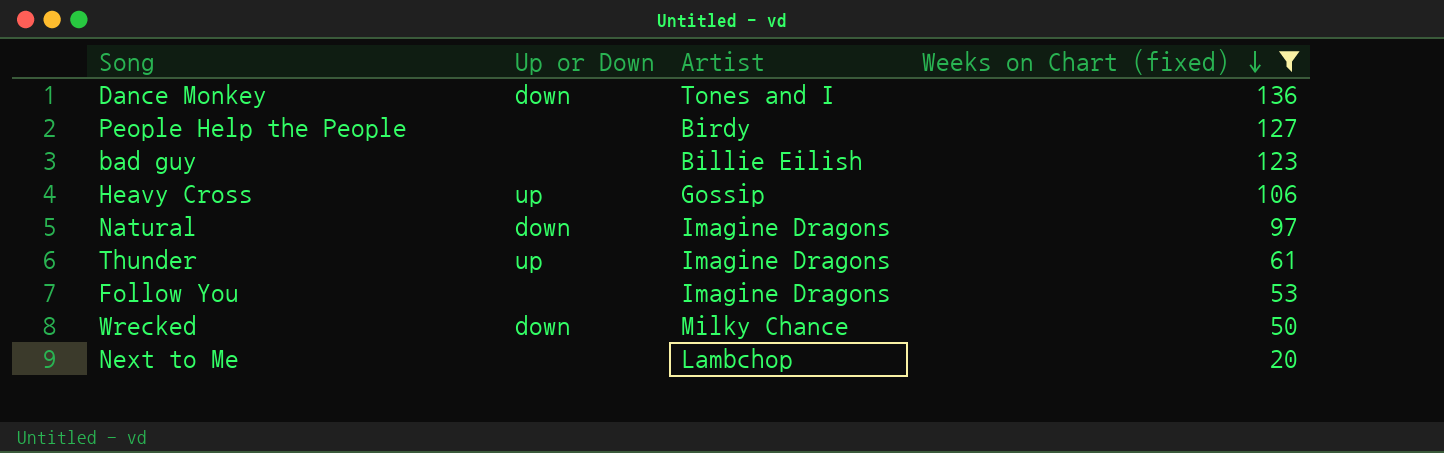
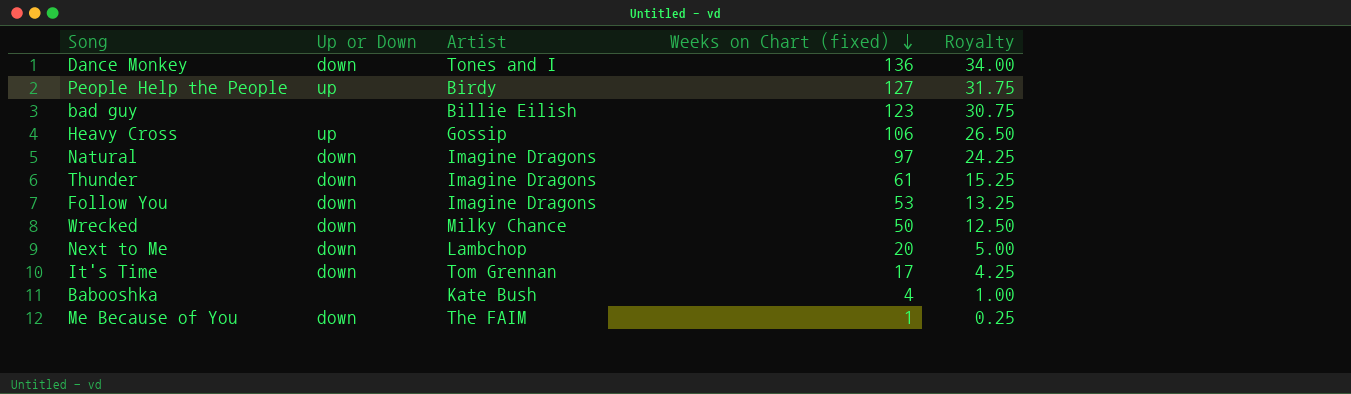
filter: Weeks on Chart (fixed) >= 20 -> none
column Royalty | formula: none -> [Weeks on Chart (fixed)] * 0.25
People Help the People | Up or Down: none -> up
Thunder | Up or Down: up -> down
Follow You | Up or Down: none -> down
Next to Me | Up or Down: none -> down

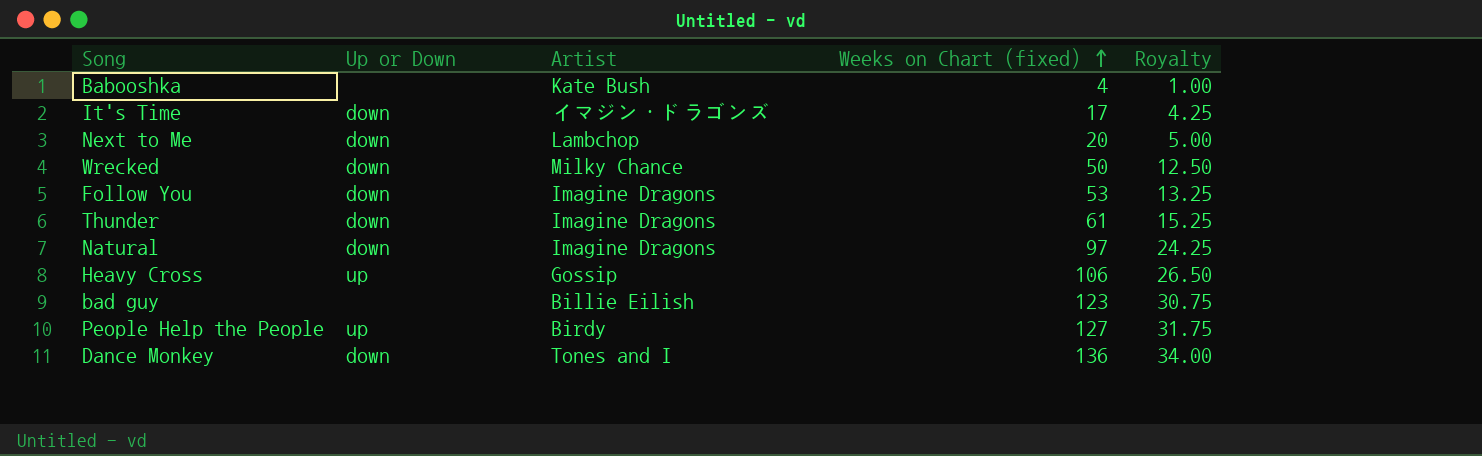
row order: Weeks on Chart (fixed) descending -> Weeks on Chart (fixed) ascending
row Me Because of You: down | The FAIM | 1 | 0.25 -> none
It's Time | Artist: Tom Grennan -> イマジン・ドラゴンズ

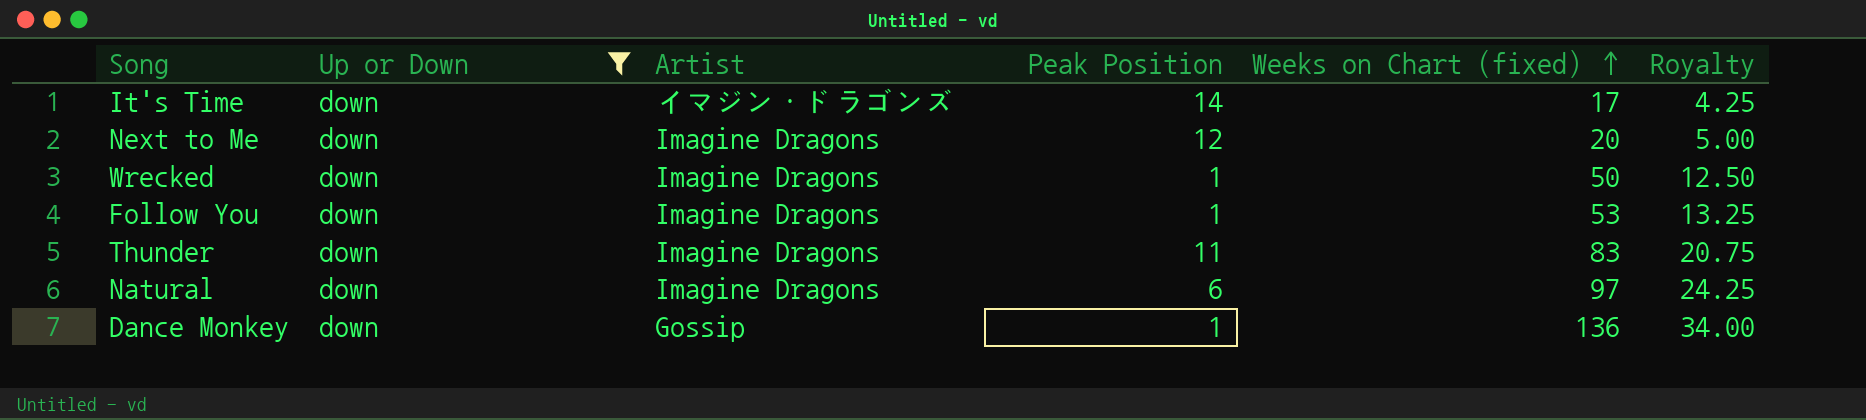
filter: none -> Up or Down = down
column Peak Position | position: none -> 4
Next to Me | Artist: Lambchop -> Imagine Dragons
Wrecked | Artist: Milky Chance -> Imagine Dragons
Thunder | Weeks on Chart (fixed): 61 -> 83
Thunder | Royalty: 15.25 -> 20.75
Dance Monkey | Artist: Tones and I -> Gossip

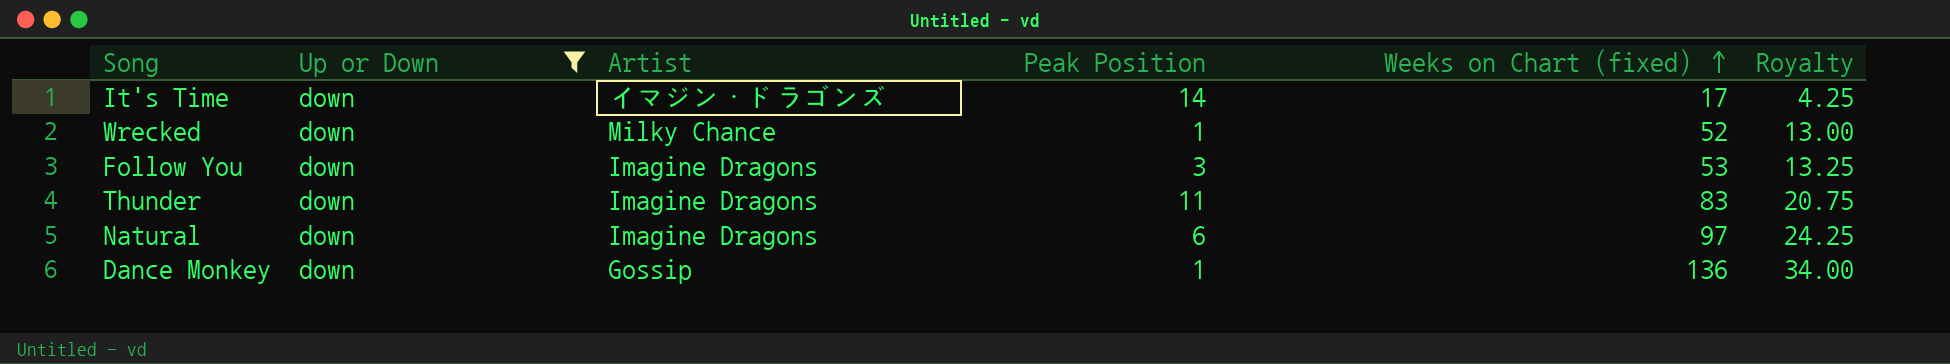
row Next to Me: down | Imagine Dragons | 12 | 20 | 5.00 -> none
Wrecked | Artist: Imagine Dragons -> Milky Chance
Wrecked | Weeks on Chart (fixed): 50 -> 52
Wrecked | Royalty: 12.50 -> 13.00
Follow You | Peak Position: 1 -> 3

